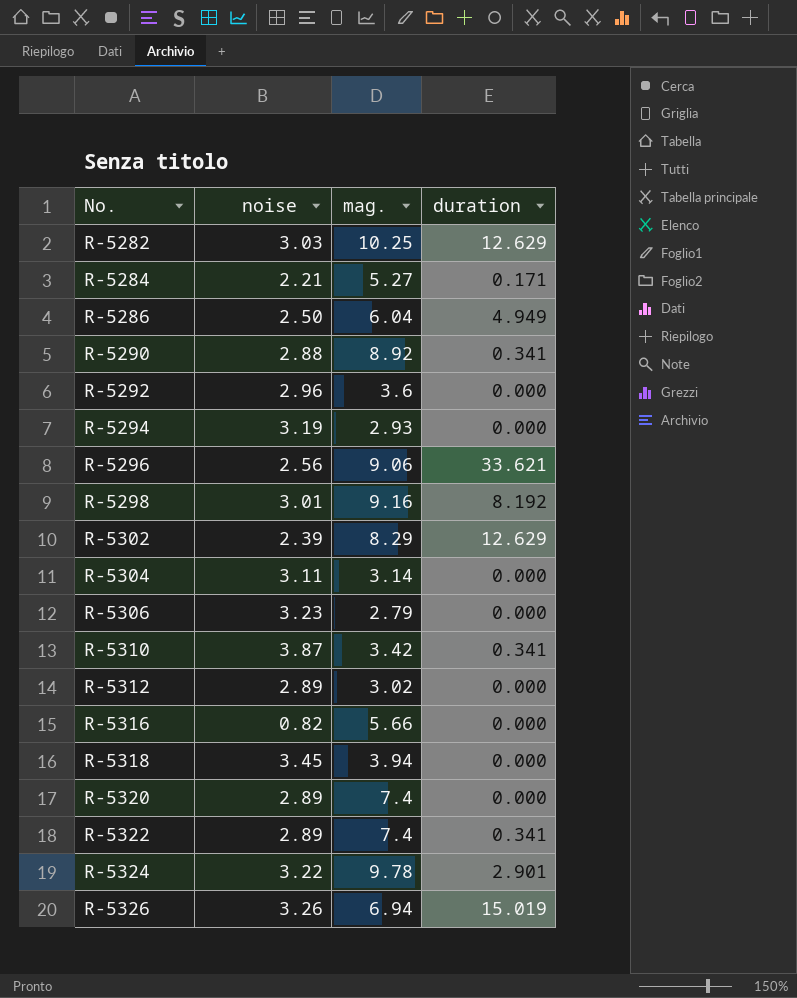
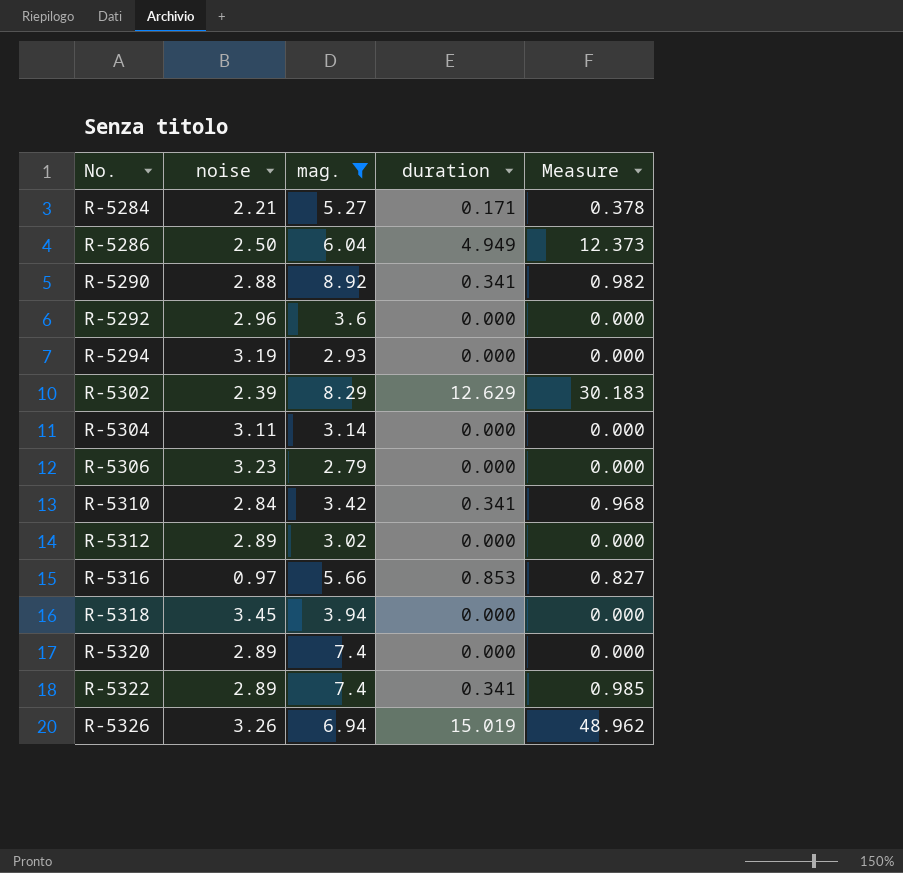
filter: none -> mag. <= 8.92
column Measure | formula: none -> [noise] * [duration]
R-5310 | noise: 3.87 -> 2.84
R-5316 | noise: 0.82 -> 0.97
R-5316 | duration: 0.000 -> 0.853

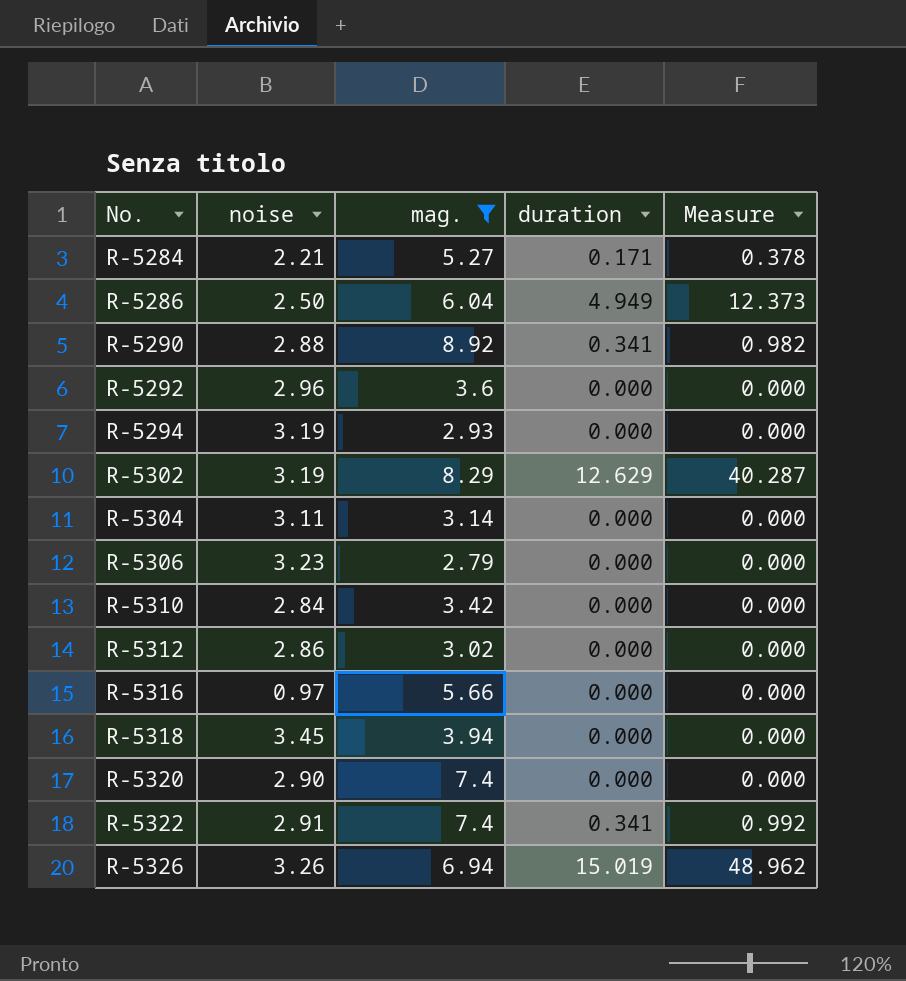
R-5302 | noise: 2.39 -> 3.19
R-5302 | Measure: 30.183 -> 40.287
R-5310 | duration: 0.341 -> 0.000
R-5310 | Measure: 0.968 -> 0.000
R-5312 | noise: 2.89 -> 2.86
R-5316 | duration: 0.853 -> 0.000
R-5316 | Measure: 0.827 -> 0.000
R-5320 | noise: 2.89 -> 2.90
R-5322 | noise: 2.89 -> 2.91
R-5322 | Measure: 0.985 -> 0.992

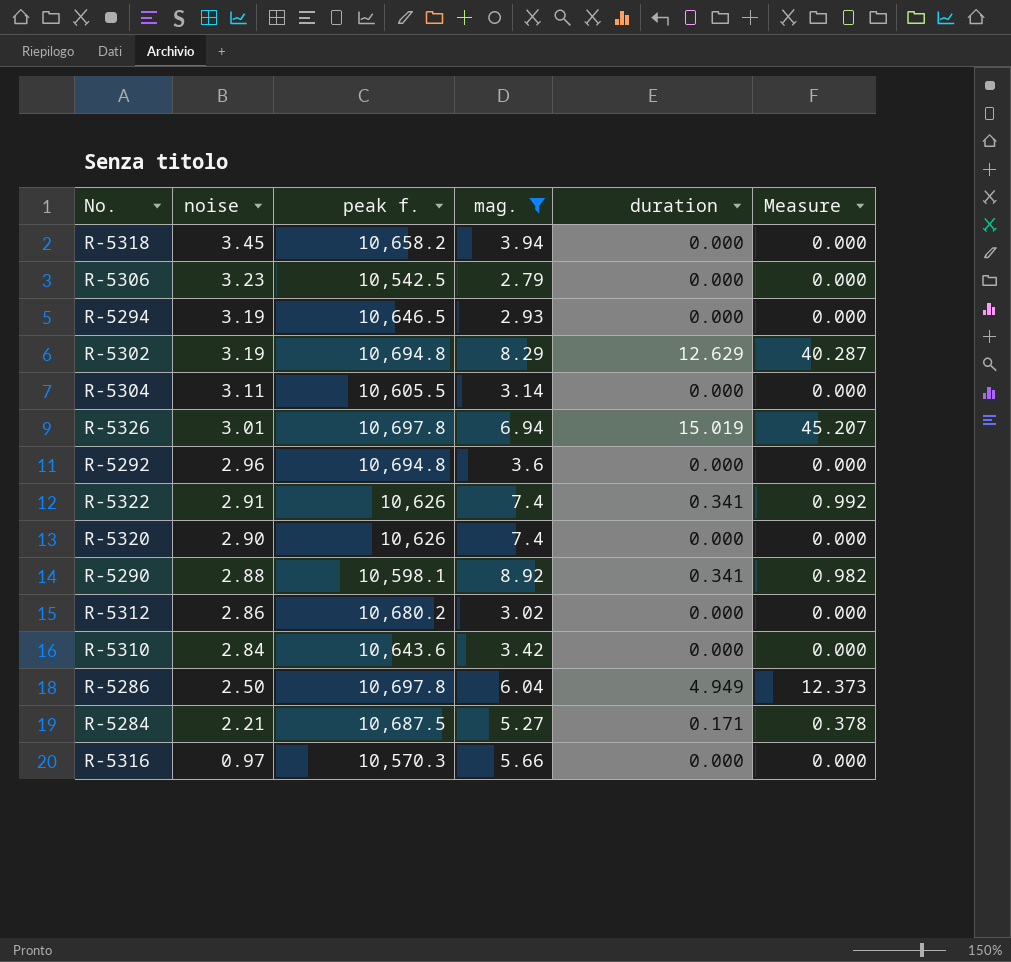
row order: No. ascending -> noise descending
column peak f. | position: none -> 3
R-5326 | noise: 3.26 -> 3.01
R-5326 | Measure: 48.962 -> 45.207

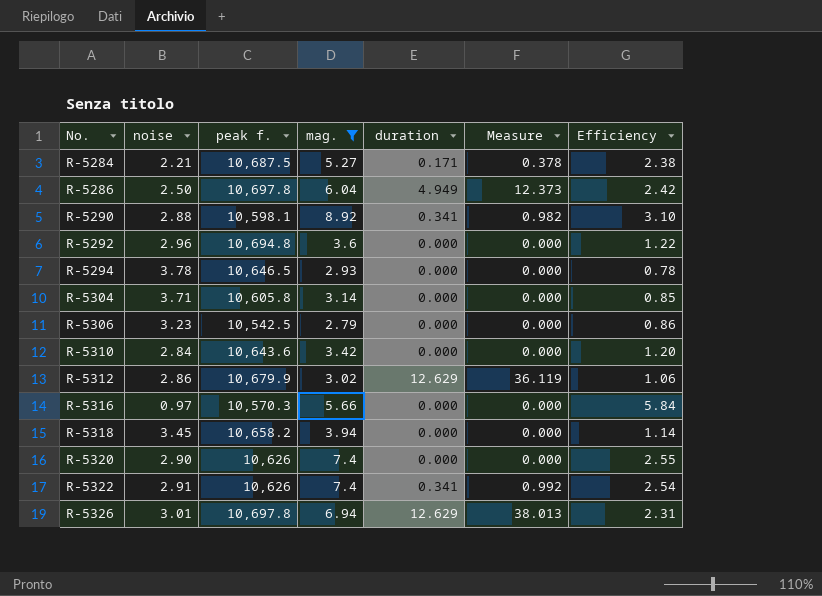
row order: noise descending -> No. ascending
column Efficiency | formula: none -> [mag.] / [noise]
row R-5302: 3.19 | 10,694.8 | 8.29 | 12.629 | 40.287 -> none
R-5294 | noise: 3.19 -> 3.78
R-5304 | noise: 3.11 -> 3.71
R-5304 | peak f.: 10,605.5 -> 10,605.8
R-5312 | peak f.: 10,680.2 -> 10,679.9
R-5312 | duration: 0.000 -> 12.629
R-5312 | Measure: 0.000 -> 36.119
R-5326 | duration: 15.019 -> 12.629
R-5326 | Measure: 45.207 -> 38.013

